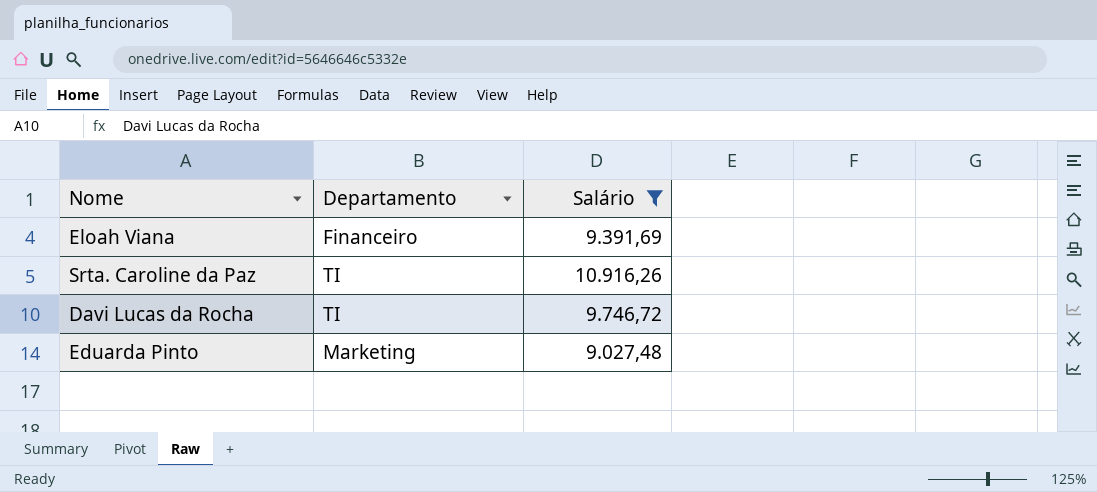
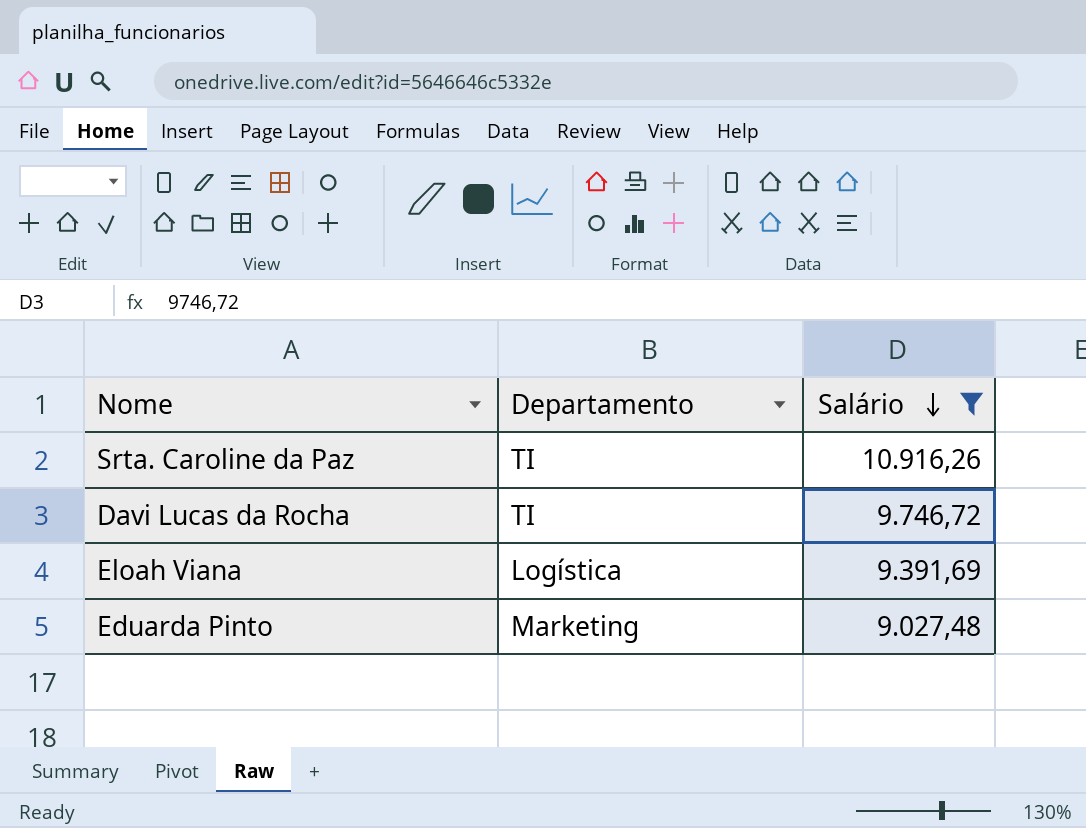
row order: none -> Salário descending
Eloah Viana | Departamento: Financeiro -> Logística

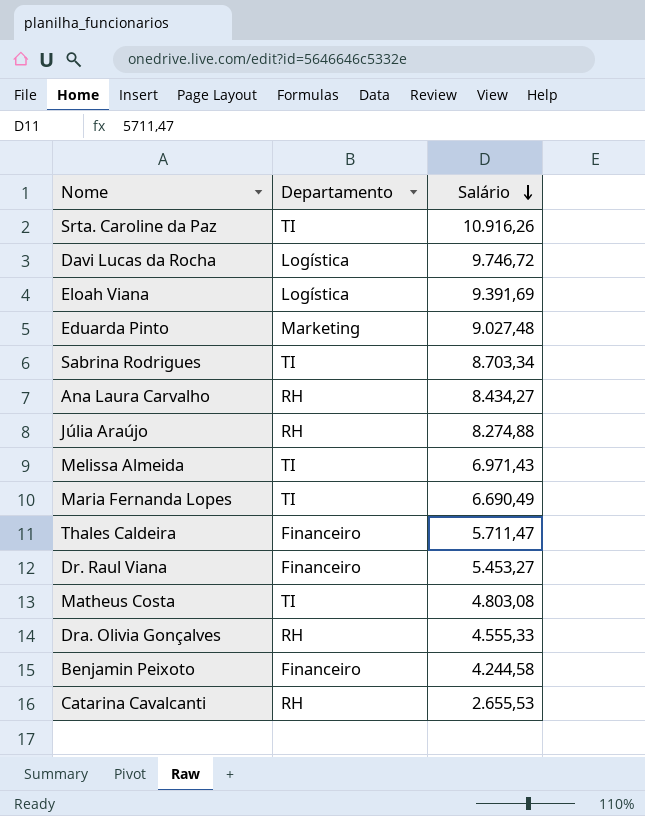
filter: Salário >= 9.027,48 -> none
Davi Lucas da Rocha | Departamento: TI -> Logística

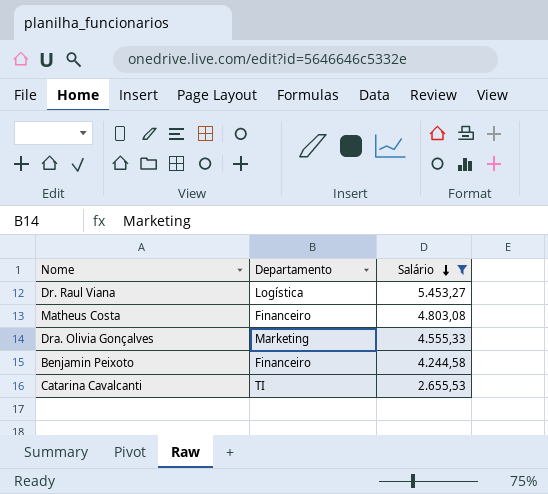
filter: none -> Salário <= 5.453,27
Dr. Raul Viana | Departamento: Financeiro -> Logística
Matheus Costa | Departamento: TI -> Financeiro
Dra. Olivia Gonçalves | Departamento: RH -> Marketing
Catarina Cavalcanti | Departamento: RH -> TI

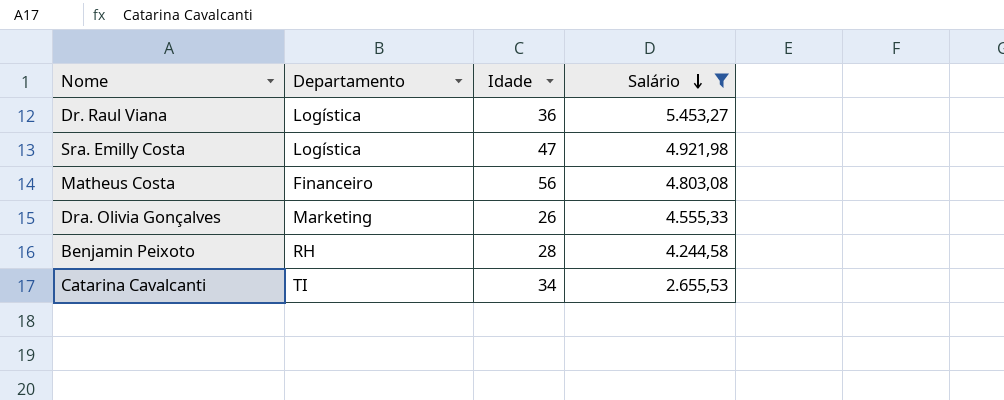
column Idade | position: none -> 3
row Sra. Emilly Costa: none -> Logística | 47 | 4.921,98
Benjamin Peixoto | Departamento: Financeiro -> RH

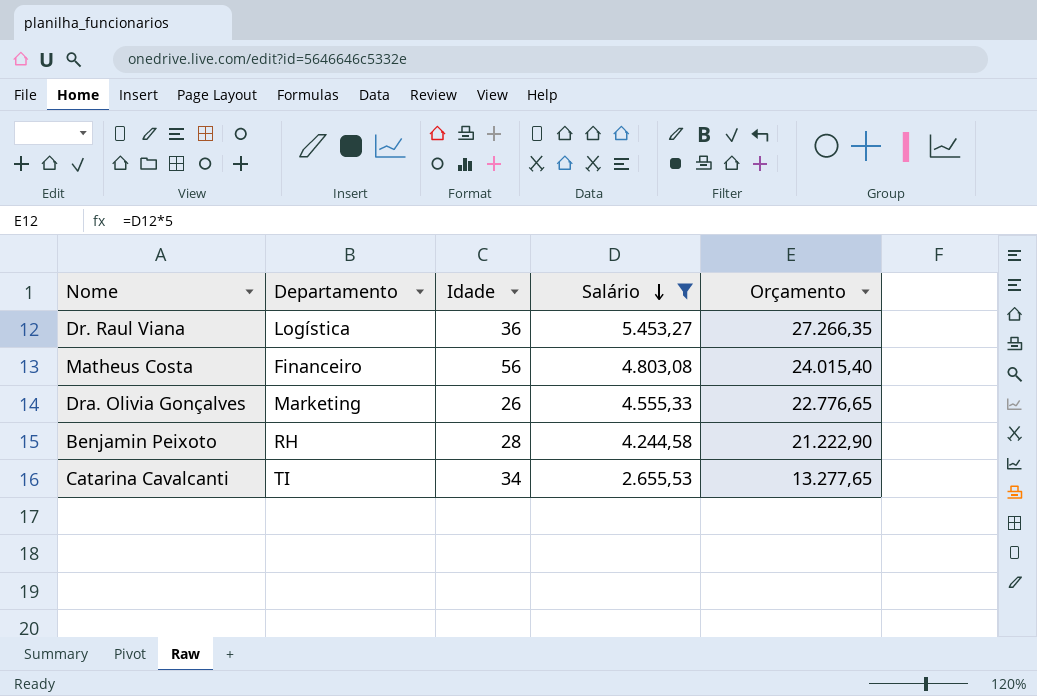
column Orçamento | formula: none -> [Salário] * 5
row Sra. Emilly Costa: Logística | 47 | 4.921,98 -> none

